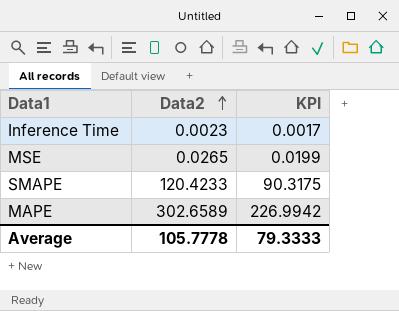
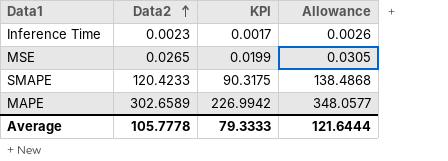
column Allowance | formula: none -> [Data2] * 1.15

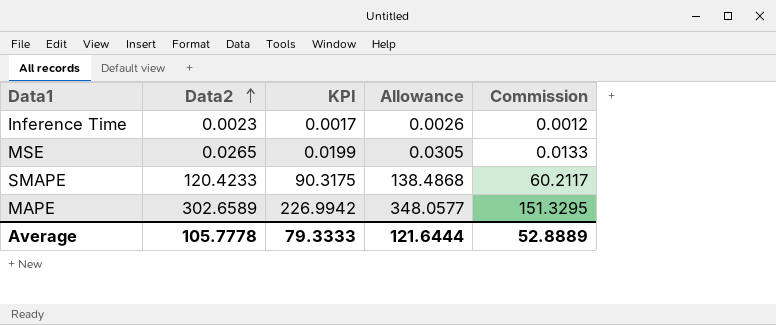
column Commission | formula: none -> [Data2] * 0.5

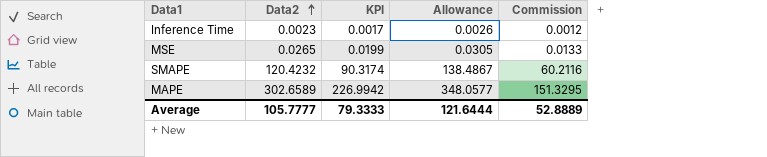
SMAPE | Data2: 120.4233 -> 120.4232
SMAPE | KPI: 90.3175 -> 90.3174
SMAPE | Allowance: 138.4868 -> 138.4867
SMAPE | Commission: 60.2117 -> 60.2116
Average | Data2: 105.7778 -> 105.7777

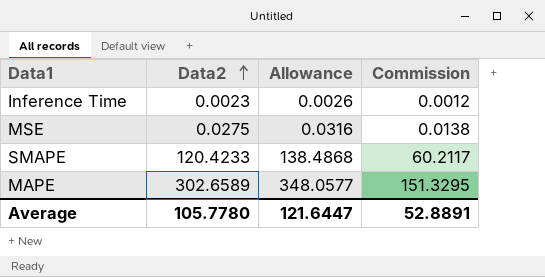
column KPI | formula: [Data2] * 0.75 -> none
MSE | Data2: 0.0265 -> 0.0275
MSE | Allowance: 0.0305 -> 0.0316
MSE | Commission: 0.0133 -> 0.0138
SMAPE | Data2: 120.4232 -> 120.4233
SMAPE | Allowance: 138.4867 -> 138.4868
SMAPE | Commission: 60.2116 -> 60.2117
Average | Data2: 105.7777 -> 105.7780
Average | Allowance: 121.6444 -> 121.6447
Average | Commission: 52.8889 -> 52.8891

